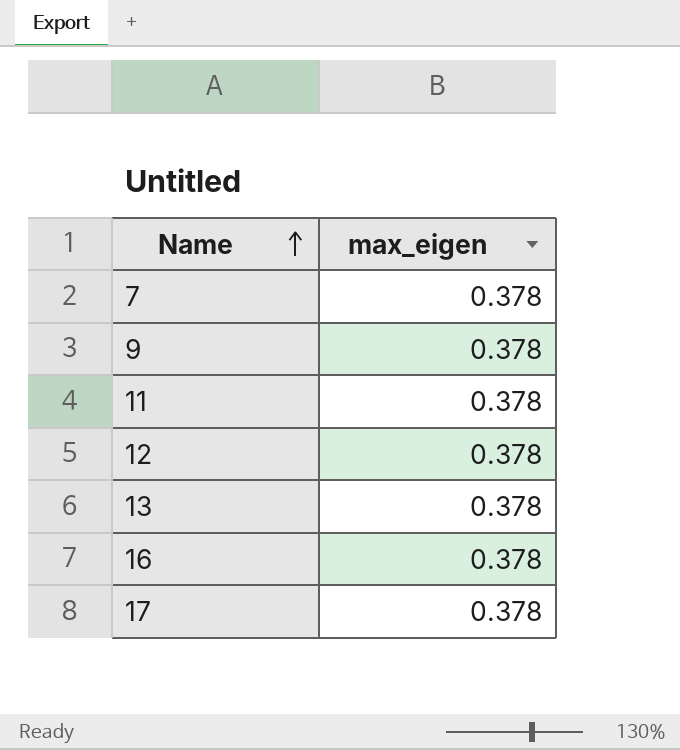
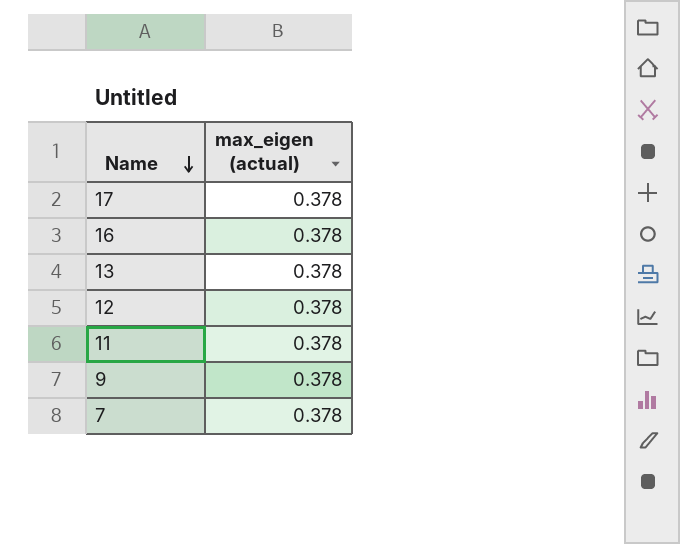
row order: Name ascending -> Name descending
column name: max_eigen -> max_eigen (actual)

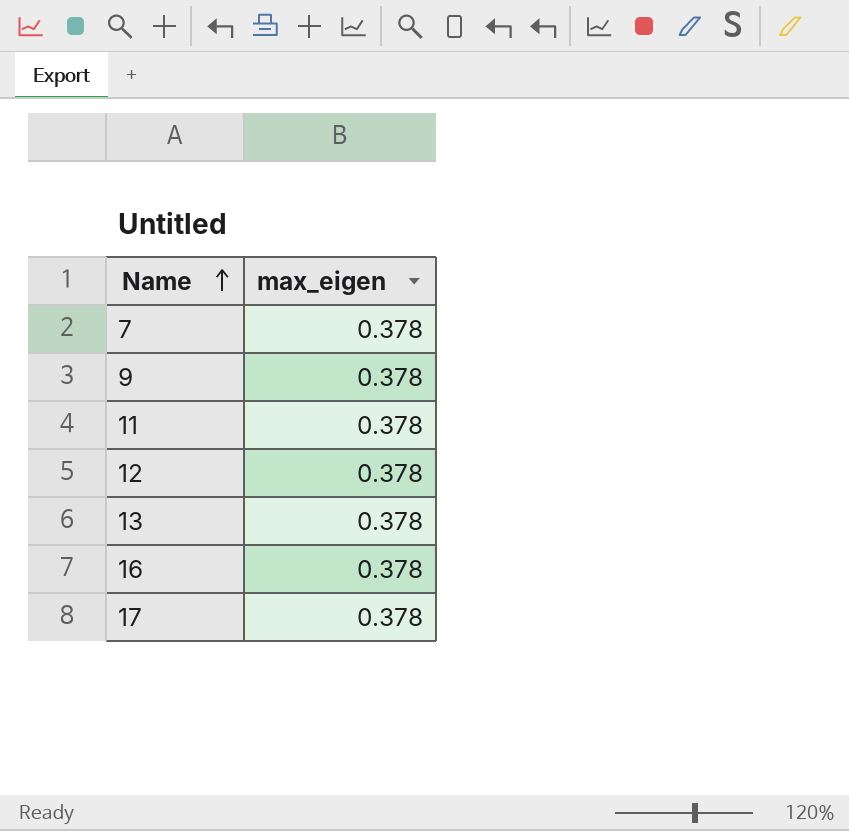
row order: Name descending -> Name ascending
column name: max_eigen (actual) -> max_eigen

